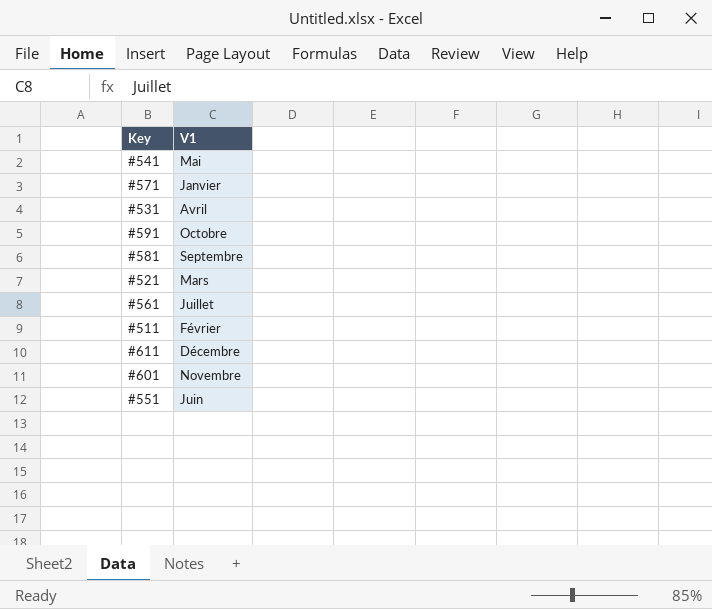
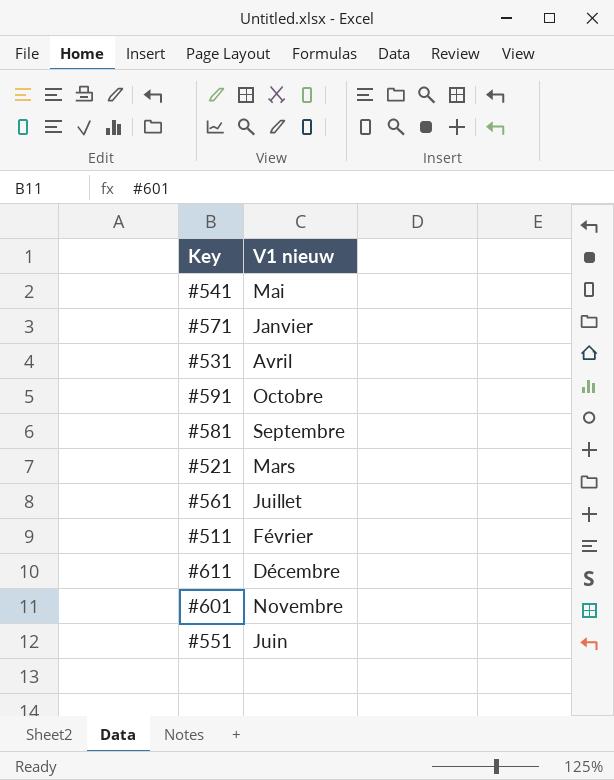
column name: V1 -> V1 nieuw

